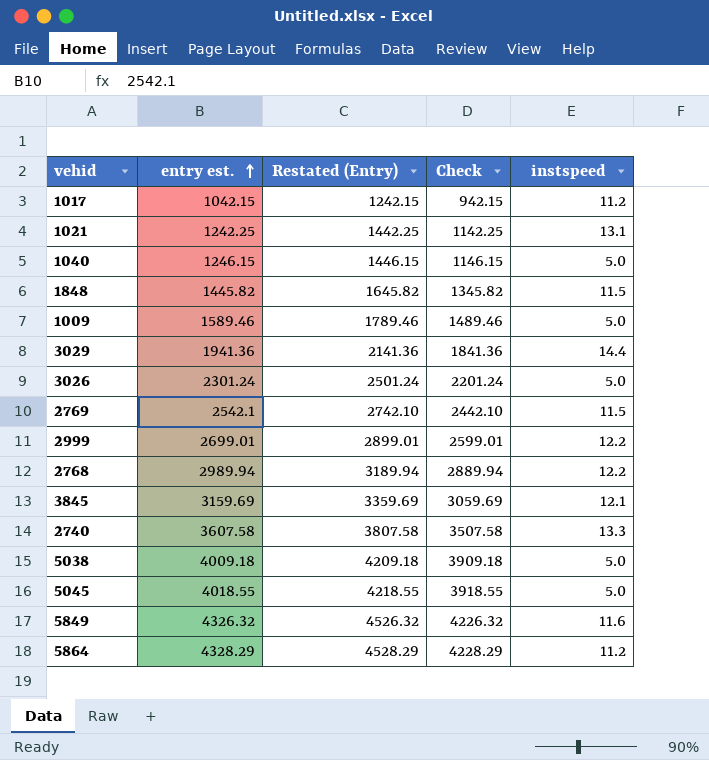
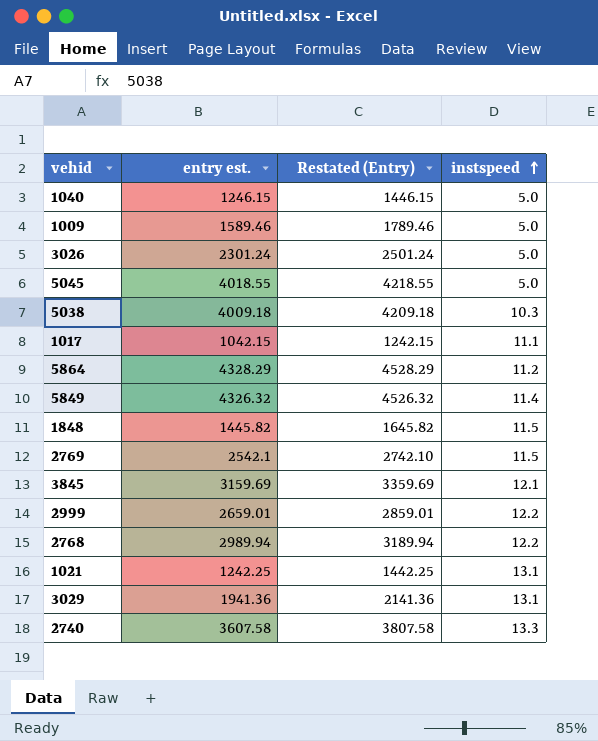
row order: entry est. ascending -> instspeed ascending
column Check | formula: [entry est.] - 100 -> none
5038 | instspeed: 5.0 -> 10.3
1017 | instspeed: 11.2 -> 11.1
5849 | instspeed: 11.6 -> 11.4
2999 | entry est.: 2699.01 -> 2659.01
2999 | Restated (Entry): 2899.01 -> 2859.01
3029 | instspeed: 14.4 -> 13.1

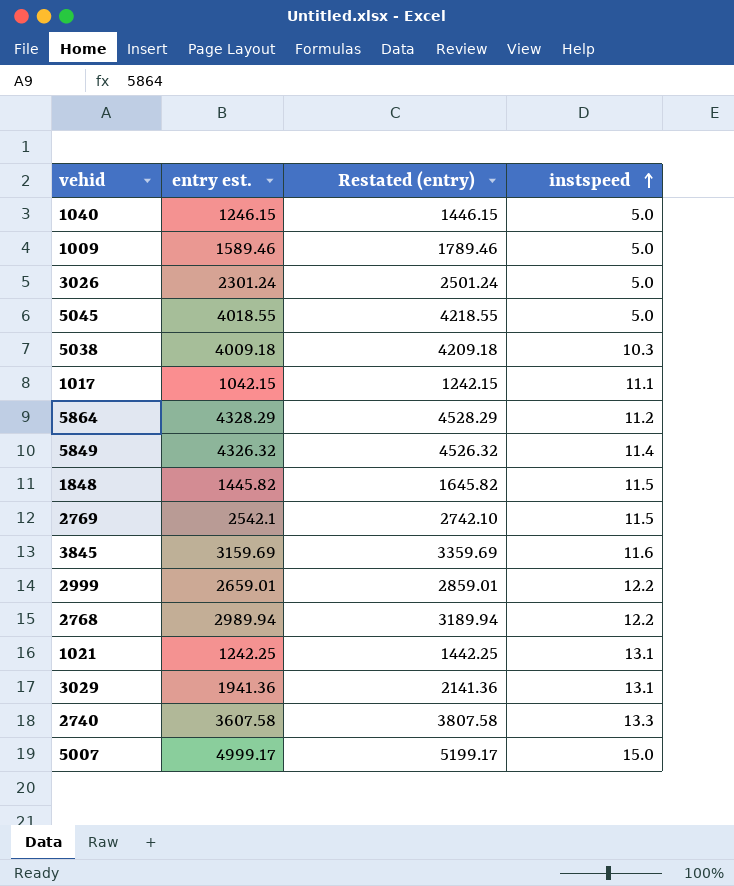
column name: Restated (Entry) -> Restated (entry)
3845 | instspeed: 12.1 -> 11.6
row 5007: none -> 4999.17 | 5199.17 | 15.0

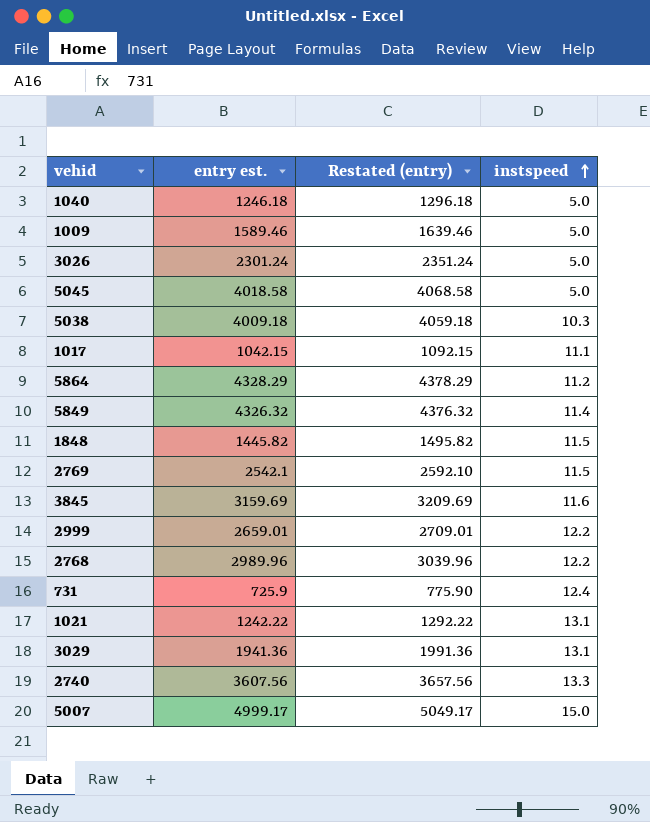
column Restated (entry) | formula: [entry est.] + 200 -> [entry est.] + 50
1040 | entry est.: 1246.15 -> 1246.18
5045 | entry est.: 4018.55 -> 4018.58
2768 | entry est.: 2989.94 -> 2989.96
row 731: none -> 725.9 | 775.90 | 12.4
1021 | entry est.: 1242.25 -> 1242.22
2740 | entry est.: 3607.58 -> 3607.56

